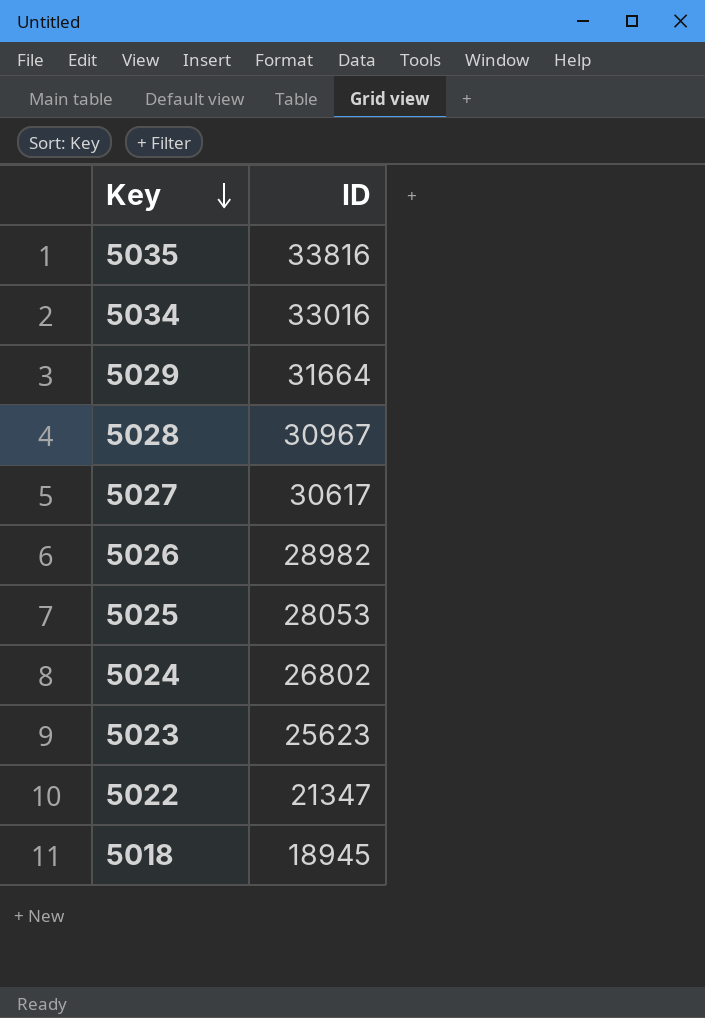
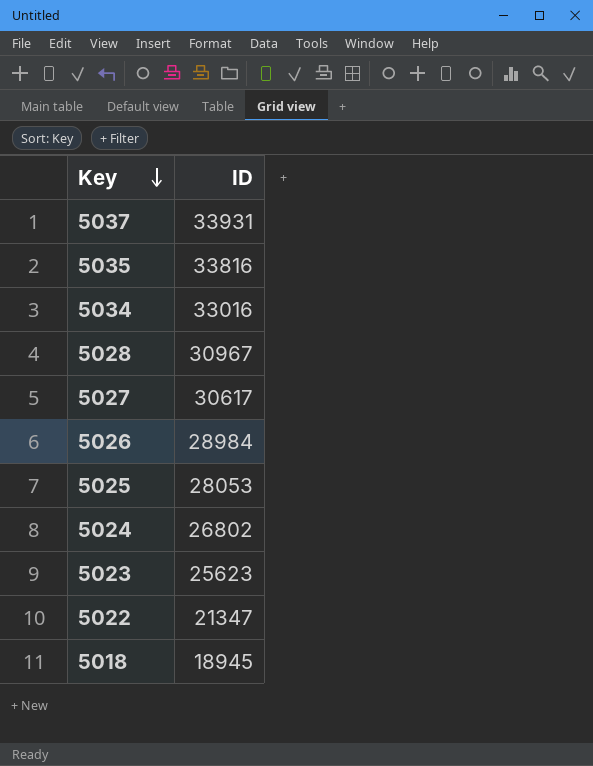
row 5029: 31664 -> none
row 5037: none -> 33931
5026 | ID: 28982 -> 28984

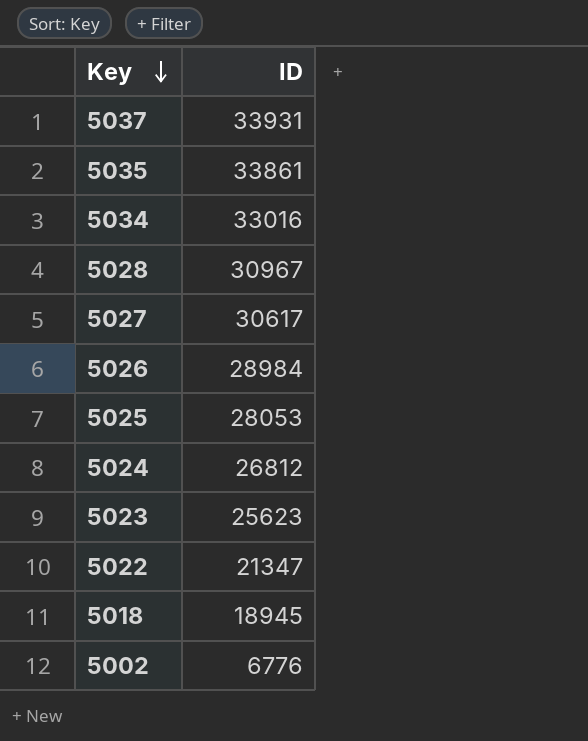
5035 | ID: 33816 -> 33861
5024 | ID: 26802 -> 26812
row 5002: none -> 6776

